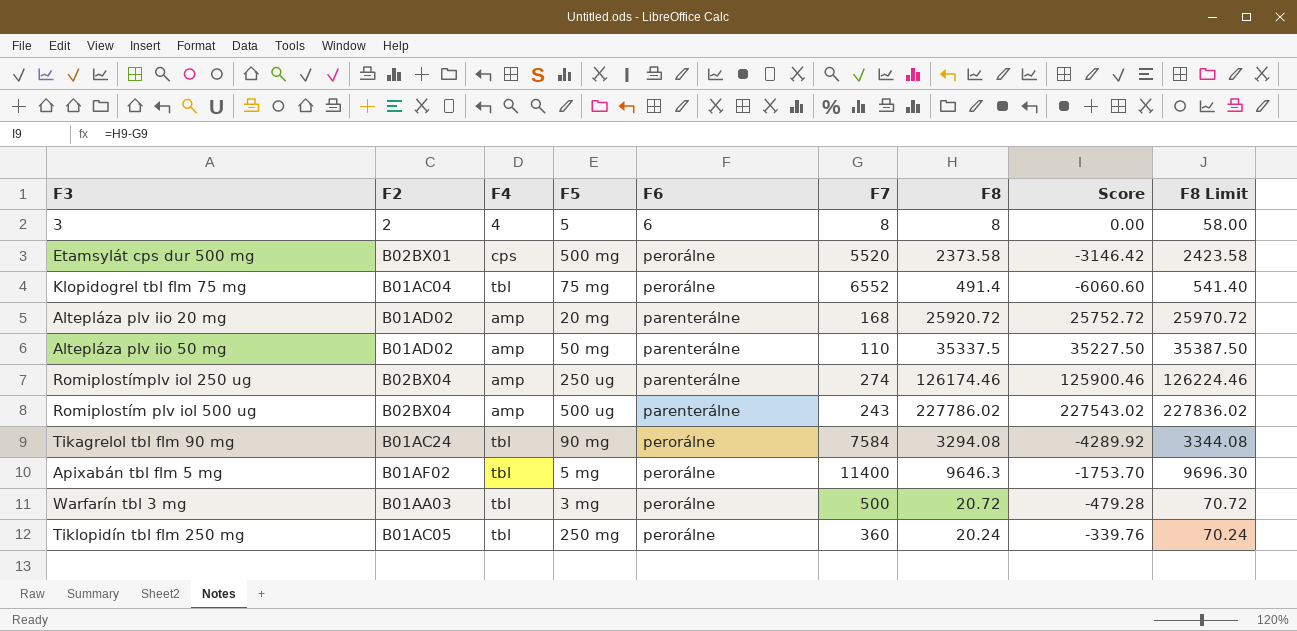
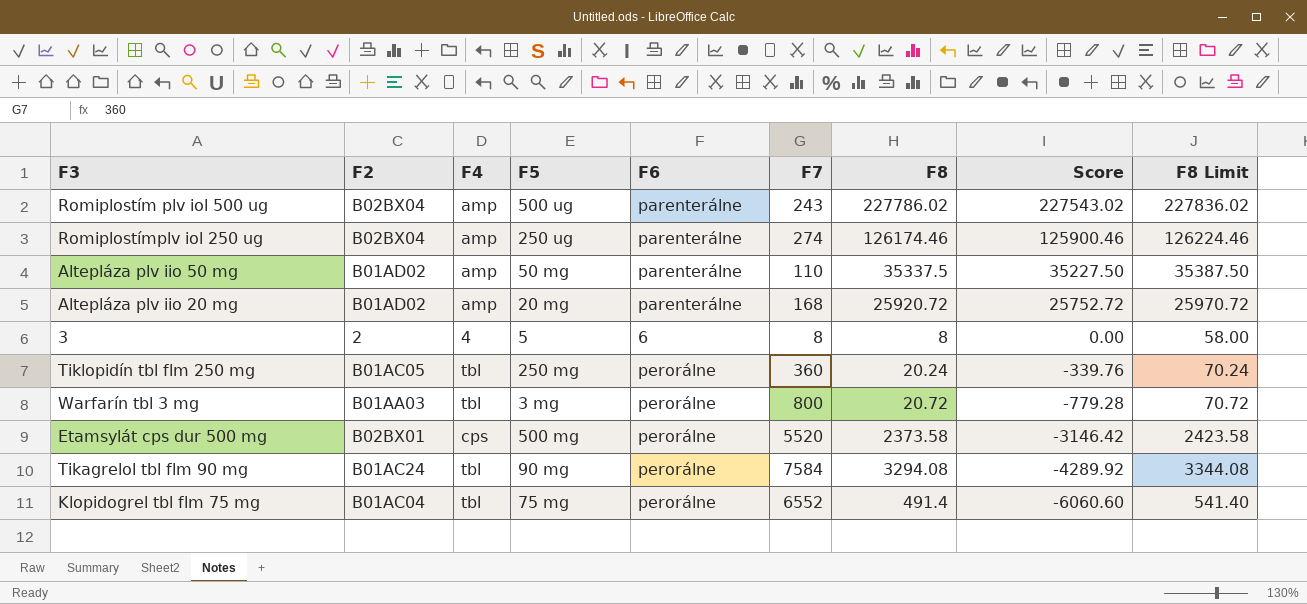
row order: none -> Score descending
row Apixabán tbl flm 5 mg: B01AF02 | tbl | 5 mg | perorálne | 11400 | 9646.3 | -1753.70 | 9696.30 -> none
Warfarín tbl 3 mg | F7: 500 -> 800
Warfarín tbl 3 mg | Score: -479.28 -> -779.28

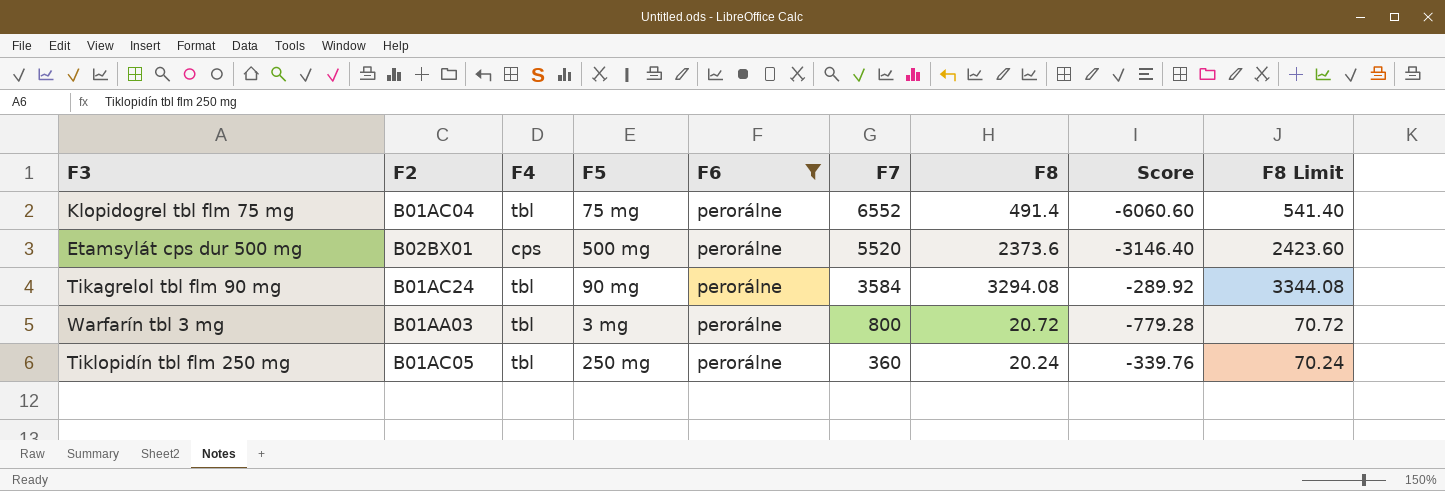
filter: none -> F6 = perorálne
row order: Score descending -> F7 descending
Etamsylát cps dur 500 mg | F8: 2373.58 -> 2373.6
Etamsylát cps dur 500 mg | Score: -3146.42 -> -3146.40
Etamsylát cps dur 500 mg | F8 Limit: 2423.58 -> 2423.60
Tikagrelol tbl flm 90 mg | F7: 7584 -> 3584
Tikagrelol tbl flm 90 mg | Score: -4289.92 -> -289.92

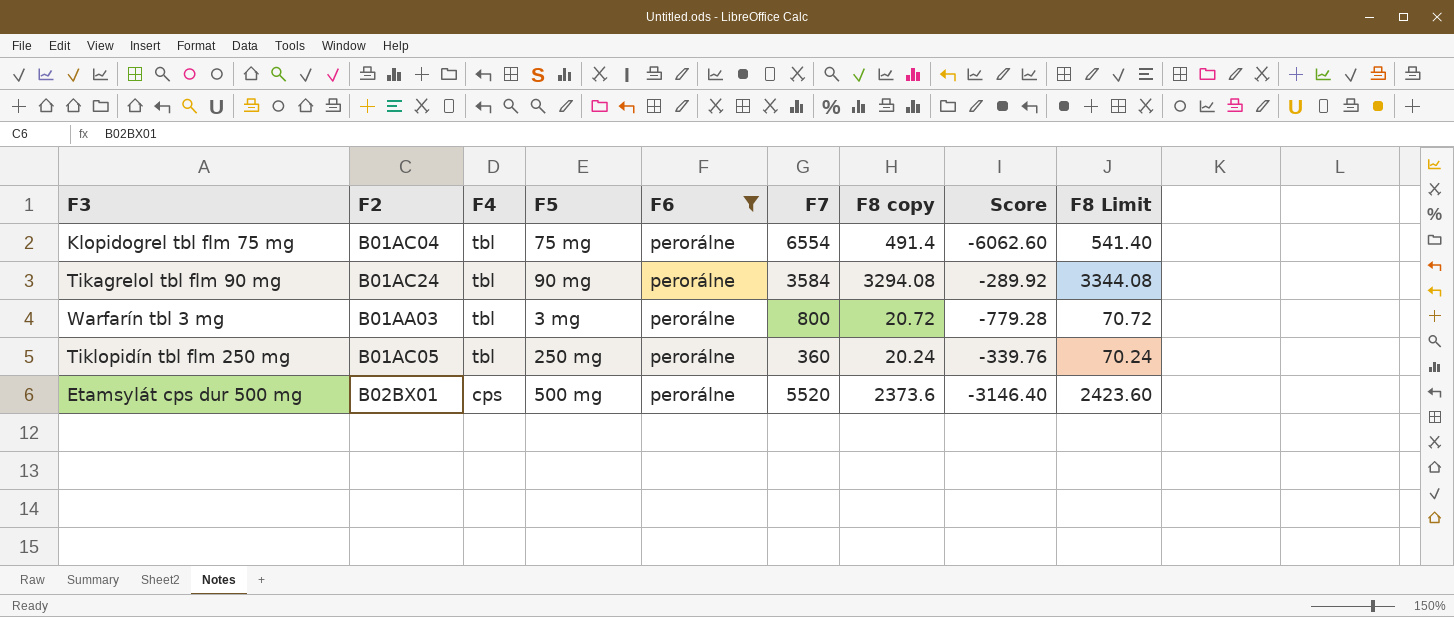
row order: F7 descending -> F4 descending
column name: F8 -> F8 copy
Klopidogrel tbl flm 75 mg | F7: 6552 -> 6554
Klopidogrel tbl flm 75 mg | Score: -6060.60 -> -6062.60

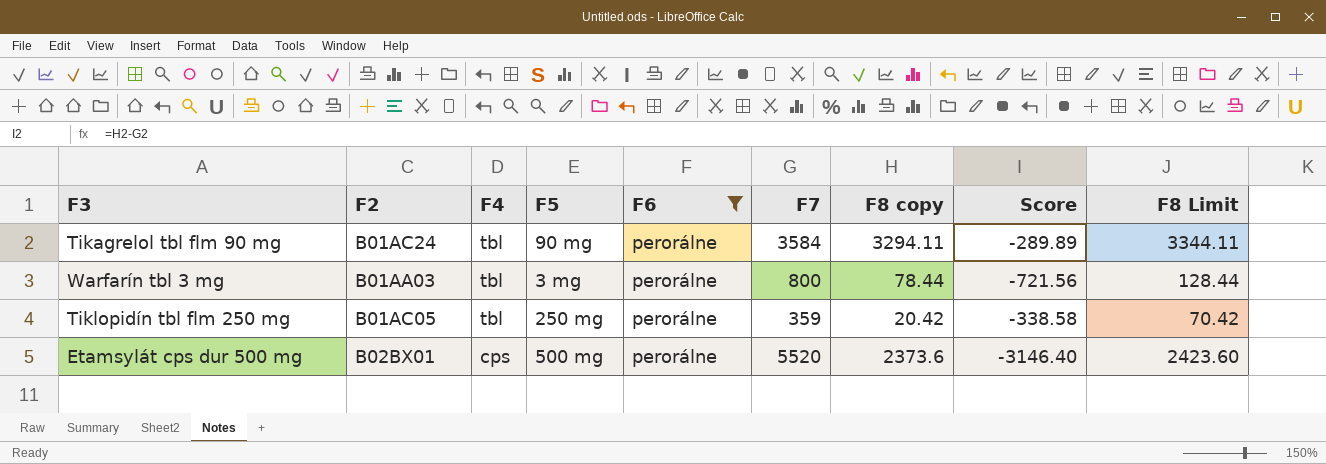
row Klopidogrel tbl flm 75 mg: B01AC04 | tbl | 75 mg | perorálne | 6554 | 491.4 | -6062.60 | 541.40 -> none
Tikagrelol tbl flm 90 mg | F8 copy: 3294.08 -> 3294.11
Tikagrelol tbl flm 90 mg | Score: -289.92 -> -289.89
Tikagrelol tbl flm 90 mg | F8 Limit: 3344.08 -> 3344.11
Warfarín tbl 3 mg | F8 copy: 20.72 -> 78.44
Warfarín tbl 3 mg | Score: -779.28 -> -721.56
Warfarín tbl 3 mg | F8 Limit: 70.72 -> 128.44
Tiklopidín tbl flm 250 mg | F7: 360 -> 359
Tiklopidín tbl flm 250 mg | F8 copy: 20.24 -> 20.42
Tiklopidín tbl flm 250 mg | Score: -339.76 -> -338.58
Tiklopidín tbl flm 250 mg | F8 Limit: 70.24 -> 70.42

